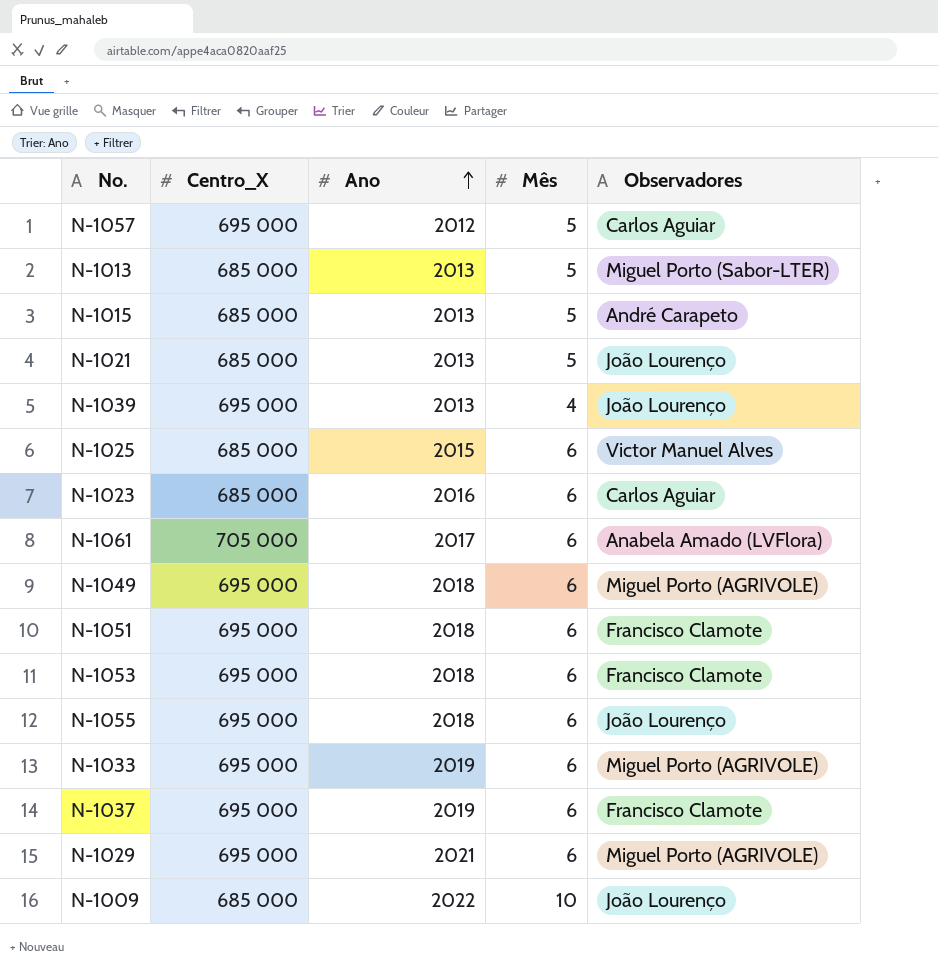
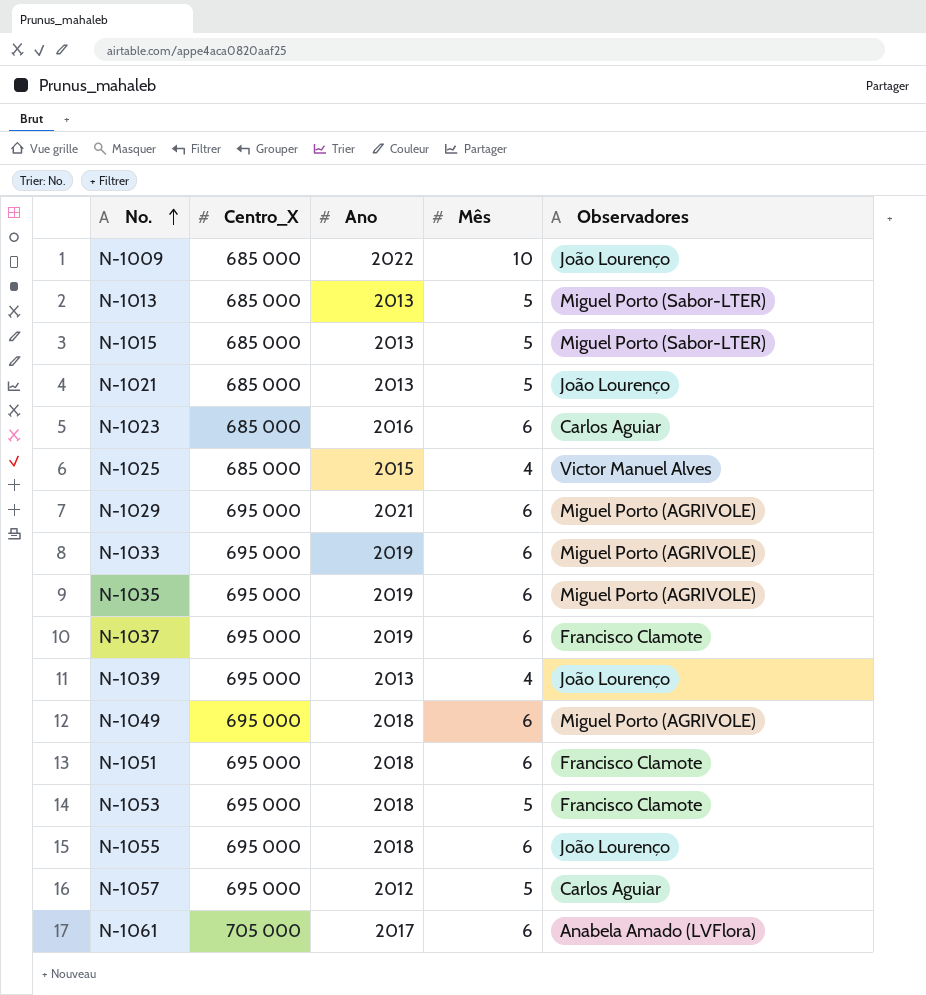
row order: Ano ascending -> No. ascending
N-1015 | Observadores: André Carapeto -> Miguel Porto (Sabor-LTER)
N-1025 | Mês: 6 -> 4
row N-1035: none -> 695 000 | 2019 | 6 | Miguel Porto (AGRIVOLE)
N-1053 | Mês: 6 -> 5

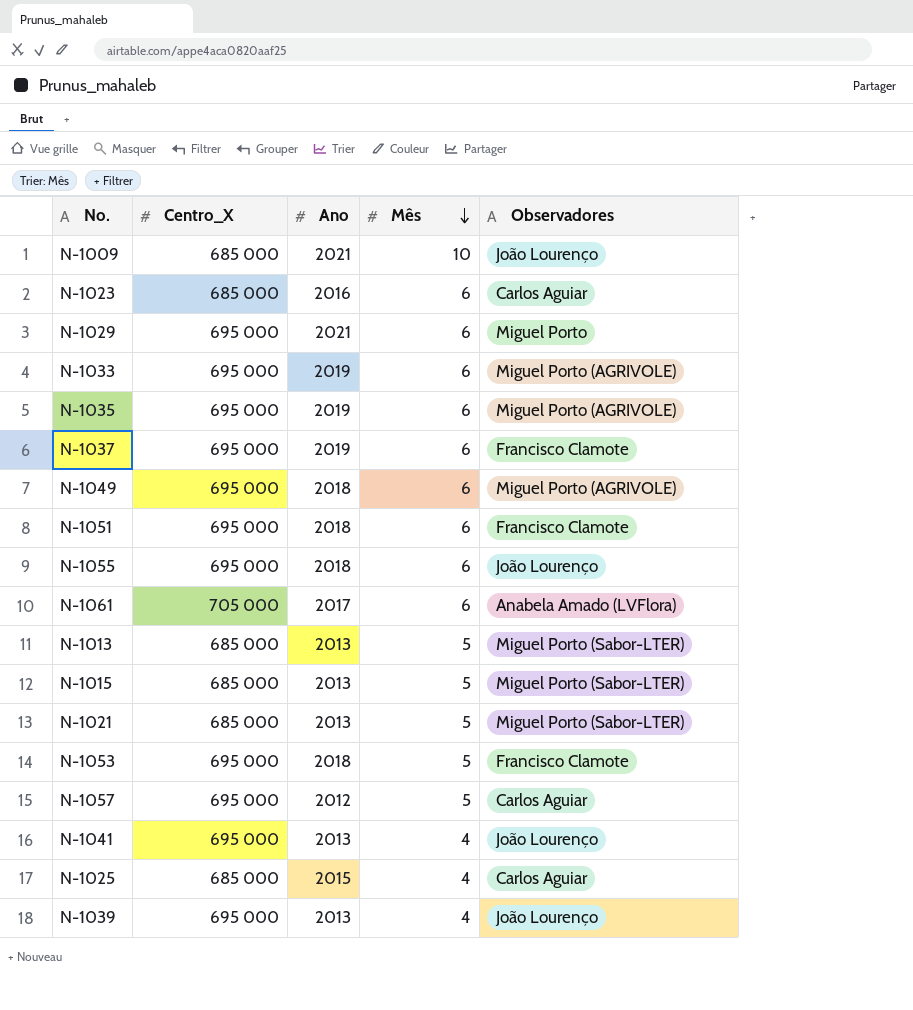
row order: No. ascending -> Mês descending
N-1009 | Ano: 2022 -> 2021
N-1029 | Observadores: Miguel Porto (AGRIVOLE) -> Miguel Porto
N-1021 | Observadores: João Lourenço -> Miguel Porto (Sabor-LTER)
row N-1041: none -> 695 000 | 2013 | 4 | João Lourenço
N-1025 | Observadores: Victor Manuel Alves -> Carlos Aguiar

